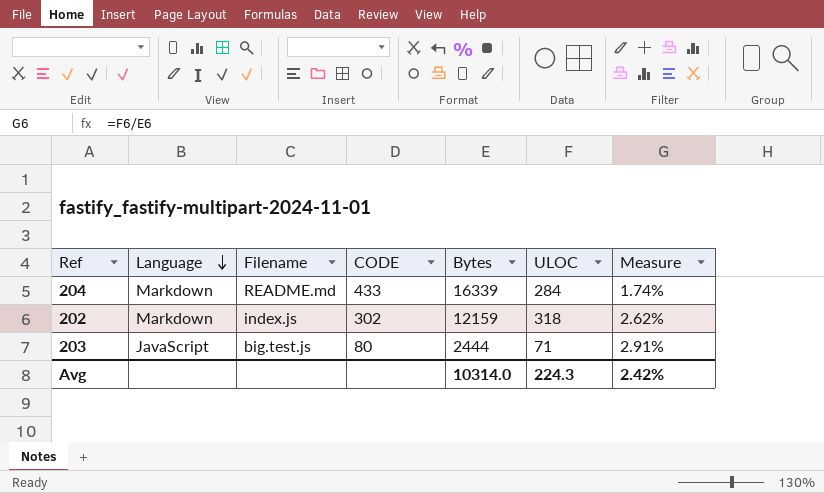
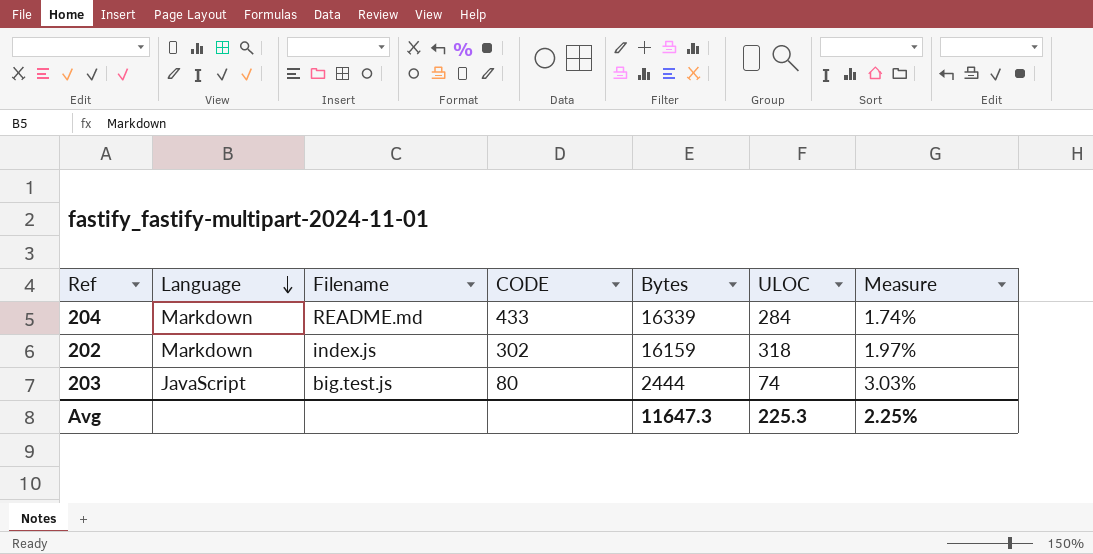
202 | Bytes: 12159 -> 16159
202 | Measure: 2.62% -> 1.97%
203 | ULOC: 71 -> 74
203 | Measure: 2.91% -> 3.03%
Avg | Bytes: 10314.0 -> 11647.3
Avg | ULOC: 224.3 -> 225.3
Avg | Measure: 2.42% -> 2.25%

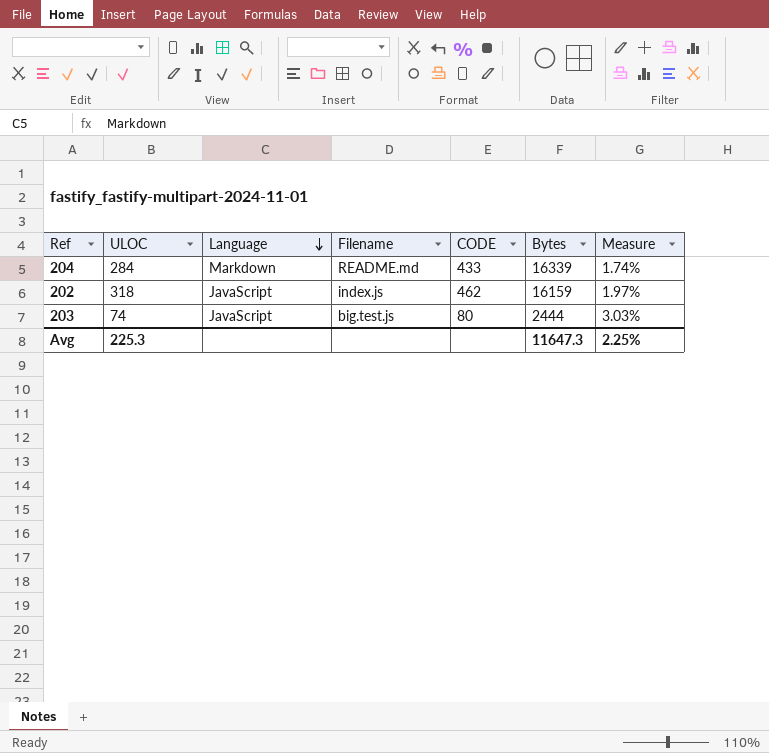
column ULOC | position: 6 -> 2
202 | Language: Markdown -> JavaScript
202 | CODE: 302 -> 462

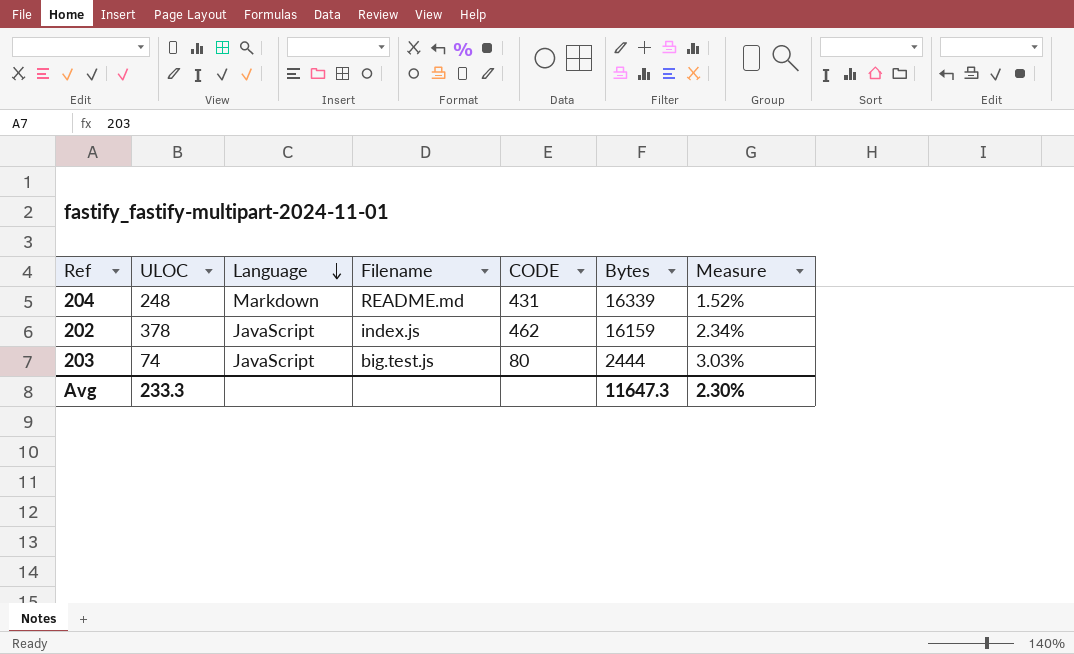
204 | ULOC: 284 -> 248
204 | CODE: 433 -> 431
204 | Measure: 1.74% -> 1.52%
202 | ULOC: 318 -> 378
202 | Measure: 1.97% -> 2.34%
Avg | ULOC: 225.3 -> 233.3
Avg | Measure: 2.25% -> 2.30%

